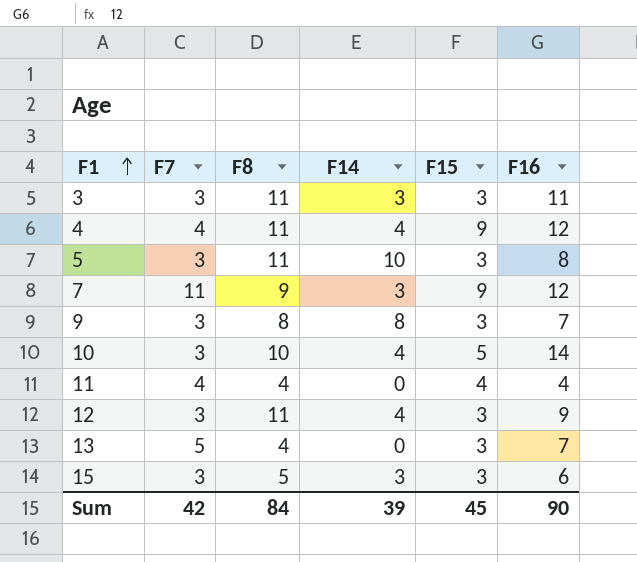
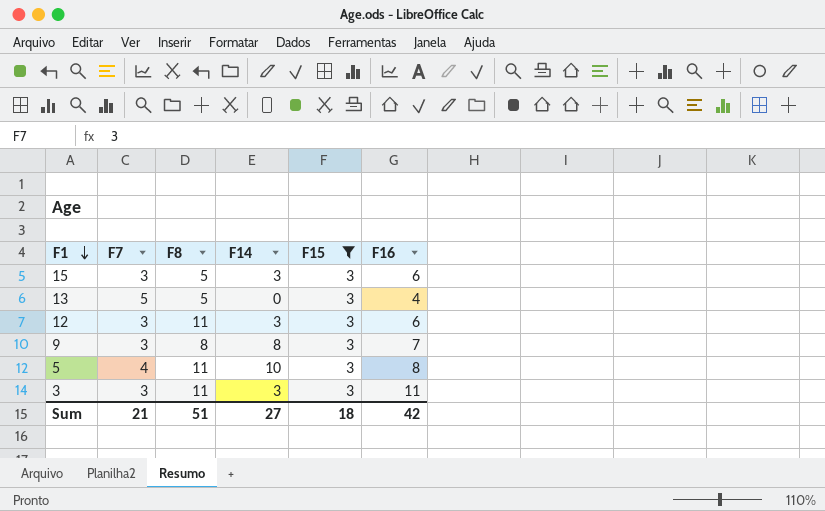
filter: none -> F15 = 3
row order: F1 ascending -> F1 descending
13 | F8: 4 -> 5
13 | F16: 7 -> 4
12 | F14: 4 -> 3
12 | F16: 9 -> 6
5 | F7: 3 -> 4
Sum | F7: 42 -> 21
Sum | F8: 84 -> 51
Sum | F14: 39 -> 27
Sum | F15: 45 -> 18
Sum | F16: 90 -> 42

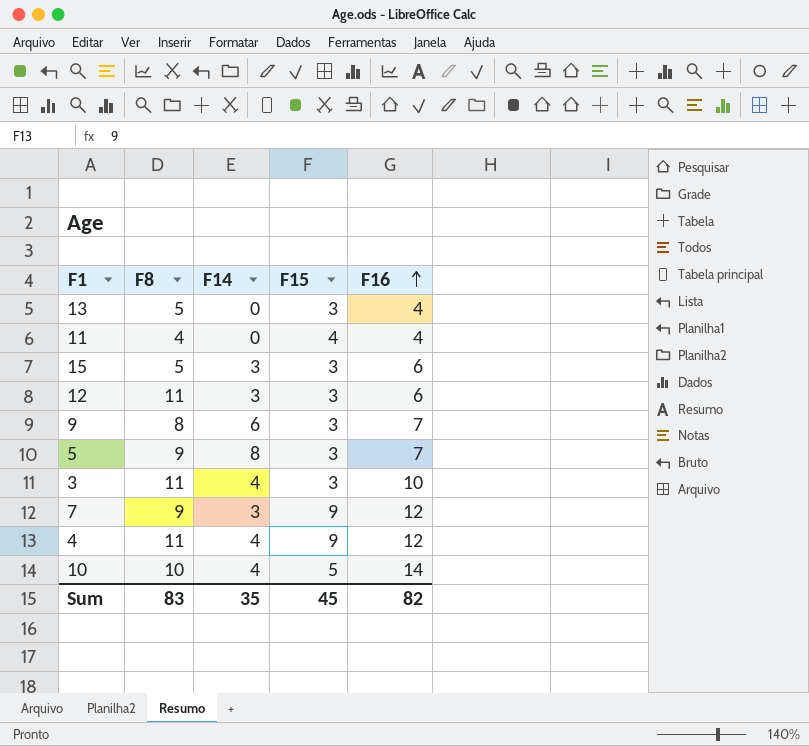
filter: F15 = 3 -> none
row order: F1 descending -> F16 ascending
column F7 | position: 2 -> none
9 | F14: 8 -> 6
5 | F8: 11 -> 9
5 | F14: 10 -> 8
5 | F16: 8 -> 7
3 | F14: 3 -> 4
3 | F16: 11 -> 10
Sum | F8: 51 -> 83
Sum | F14: 27 -> 35
Sum | F15: 18 -> 45
Sum | F16: 42 -> 82

